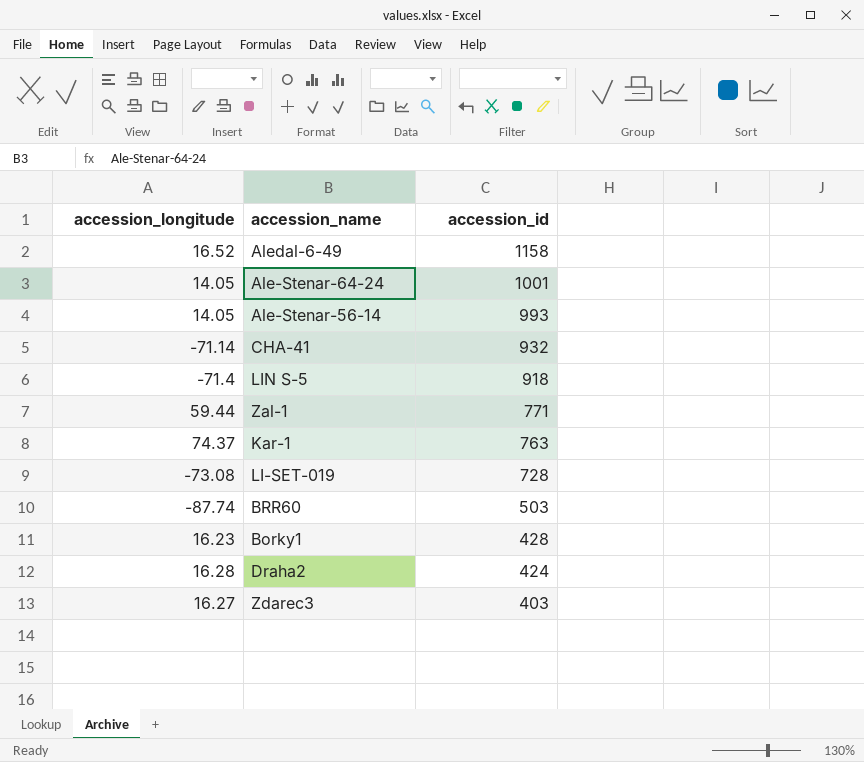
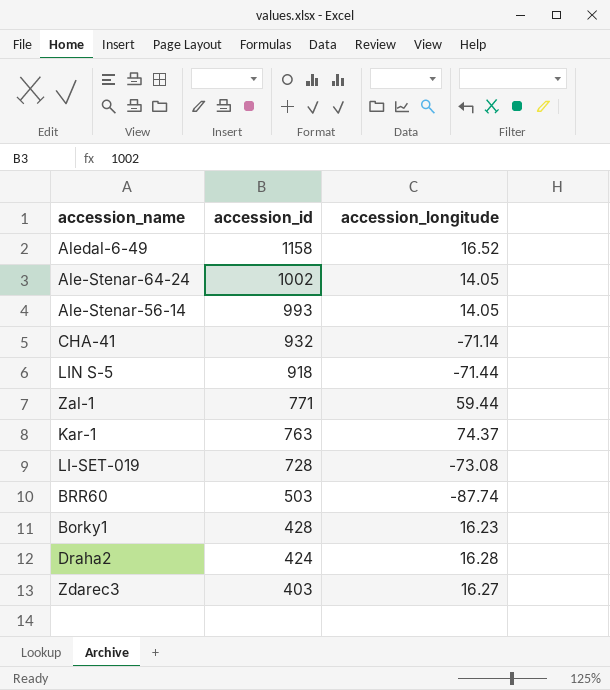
column accession_longitude | position: 1 -> 3
Ale-Stenar-64-24 | accession_id: 1001 -> 1002
LIN S-5 | accession_longitude: -71.4 -> -71.44

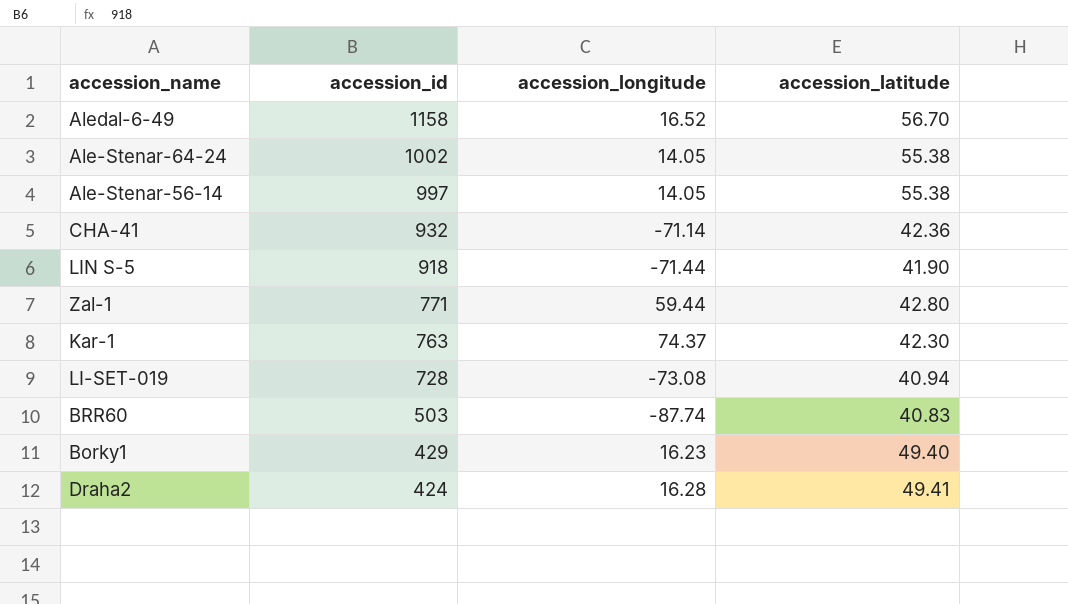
column accession_latitude | position: none -> 4
row Zdarec3: 403 | 16.27 -> none
Ale-Stenar-56-14 | accession_id: 993 -> 997
Borky1 | accession_id: 428 -> 429

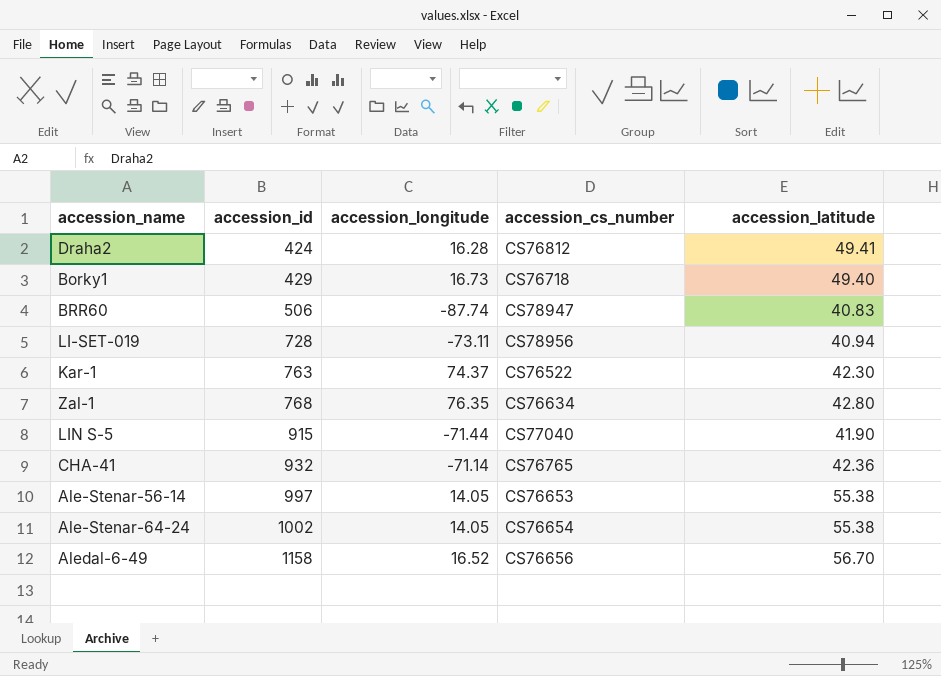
row order: accession_id descending -> accession_id ascending
column accession_cs_number | position: none -> 4
Borky1 | accession_longitude: 16.23 -> 16.73
BRR60 | accession_id: 503 -> 506
LI-SET-019 | accession_longitude: -73.08 -> -73.11
Zal-1 | accession_id: 771 -> 768
Zal-1 | accession_longitude: 59.44 -> 76.35
LIN S-5 | accession_id: 918 -> 915

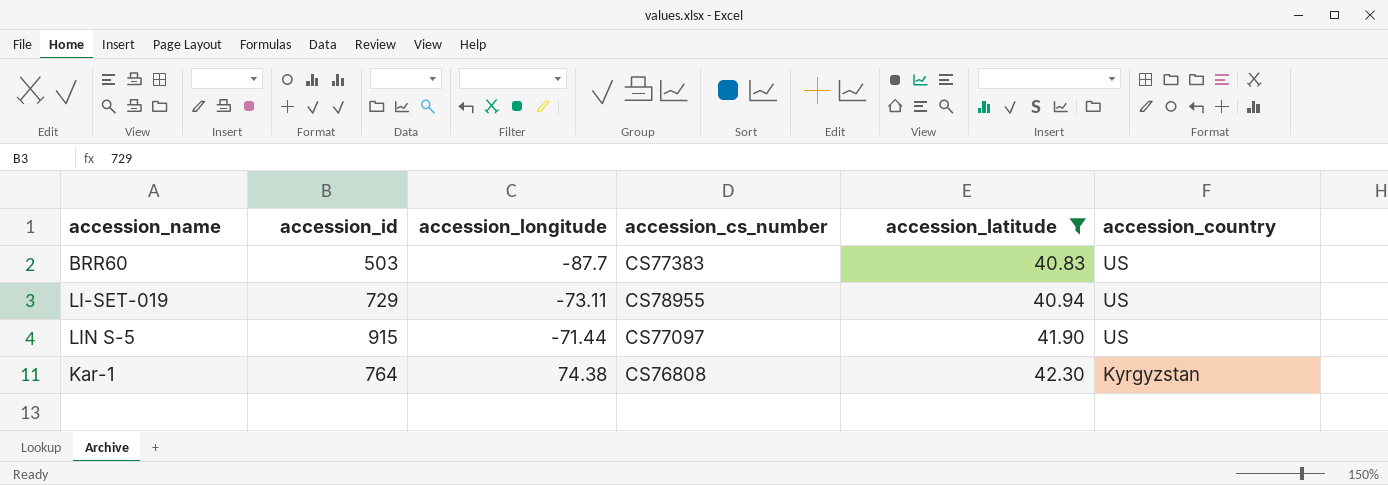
filter: none -> accession_latitude <= 42.30
row order: accession_id ascending -> accession_longitude ascending
column accession_country | position: none -> 6
BRR60 | accession_id: 506 -> 503
BRR60 | accession_longitude: -87.74 -> -87.7
BRR60 | accession_cs_number: CS78947 -> CS77383
LI-SET-019 | accession_id: 728 -> 729
LI-SET-019 | accession_cs_number: CS78956 -> CS78955
LIN S-5 | accession_cs_number: CS77040 -> CS77097
Kar-1 | accession_id: 763 -> 764
Kar-1 | accession_longitude: 74.37 -> 74.38
Kar-1 | accession_cs_number: CS76522 -> CS76808

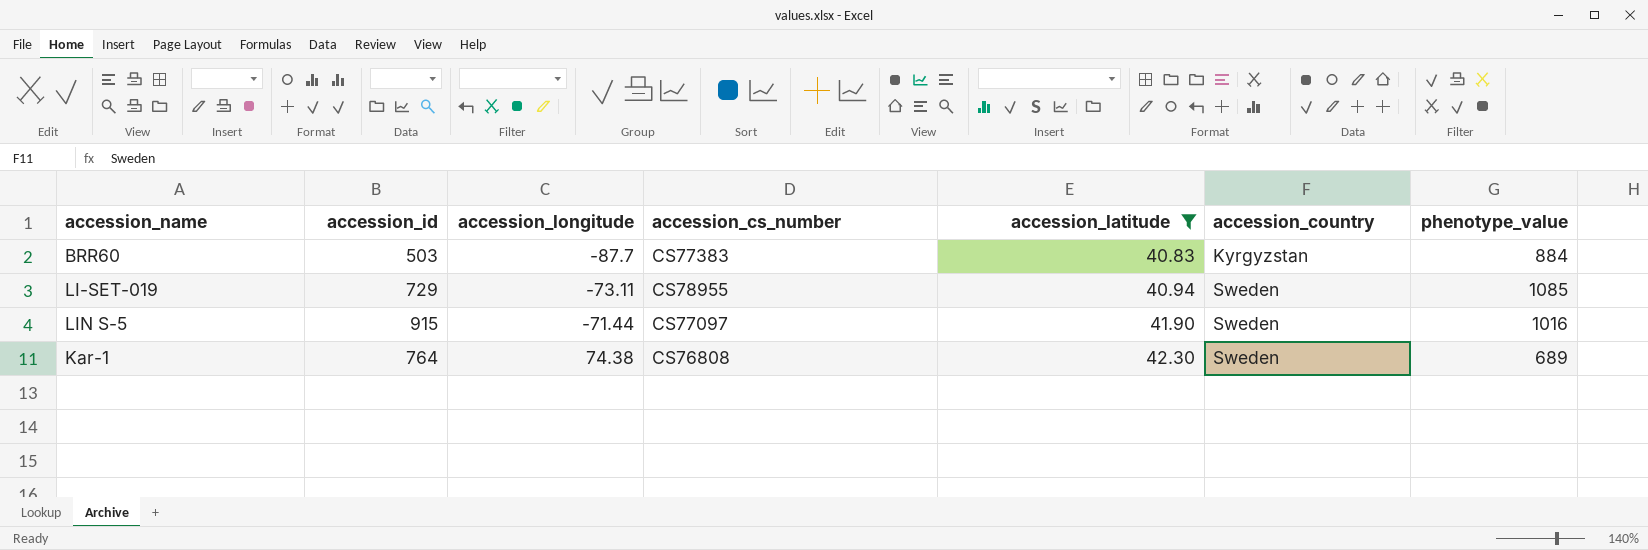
column phenotype_value | position: none -> 7
BRR60 | accession_country: US -> Kyrgyzstan
LI-SET-019 | accession_country: US -> Sweden
LIN S-5 | accession_country: US -> Sweden
Kar-1 | accession_country: Kyrgyzstan -> Sweden

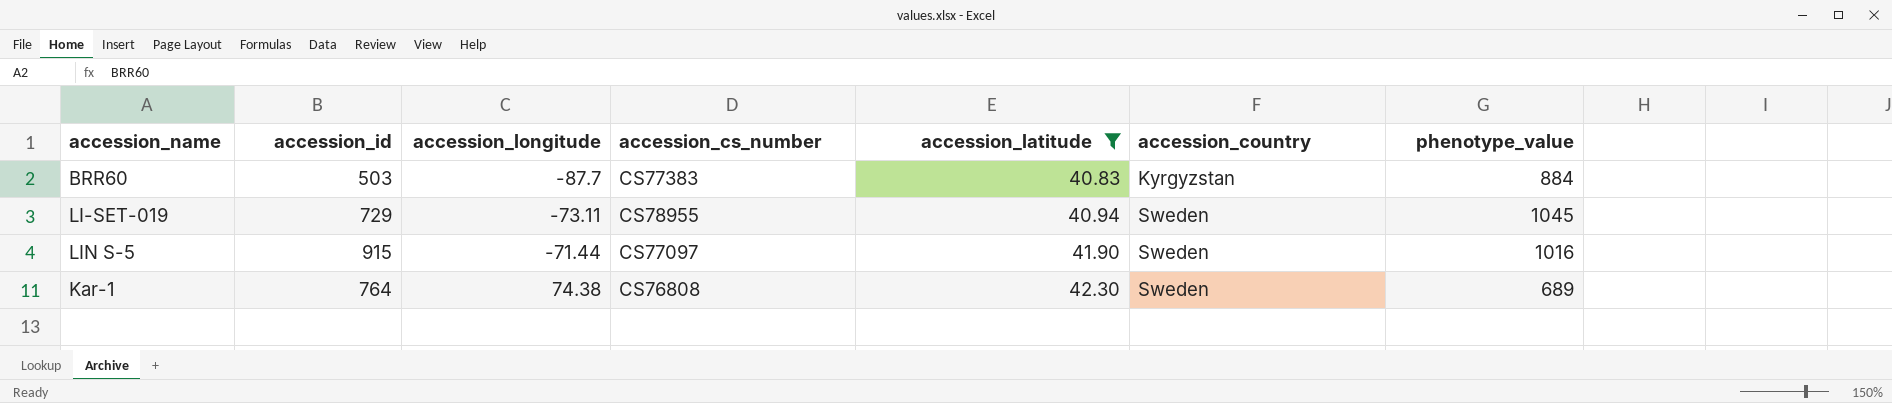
LI-SET-019 | phenotype_value: 1085 -> 1045

